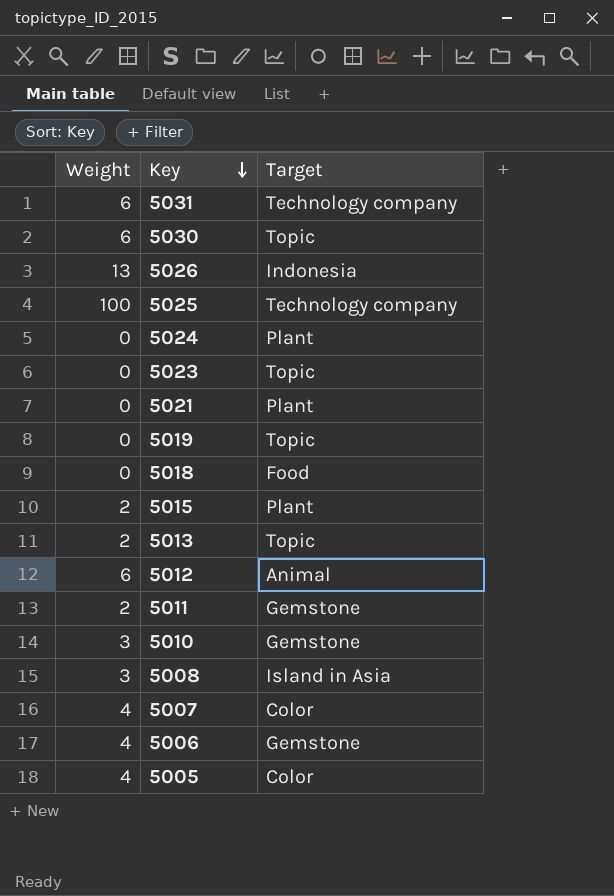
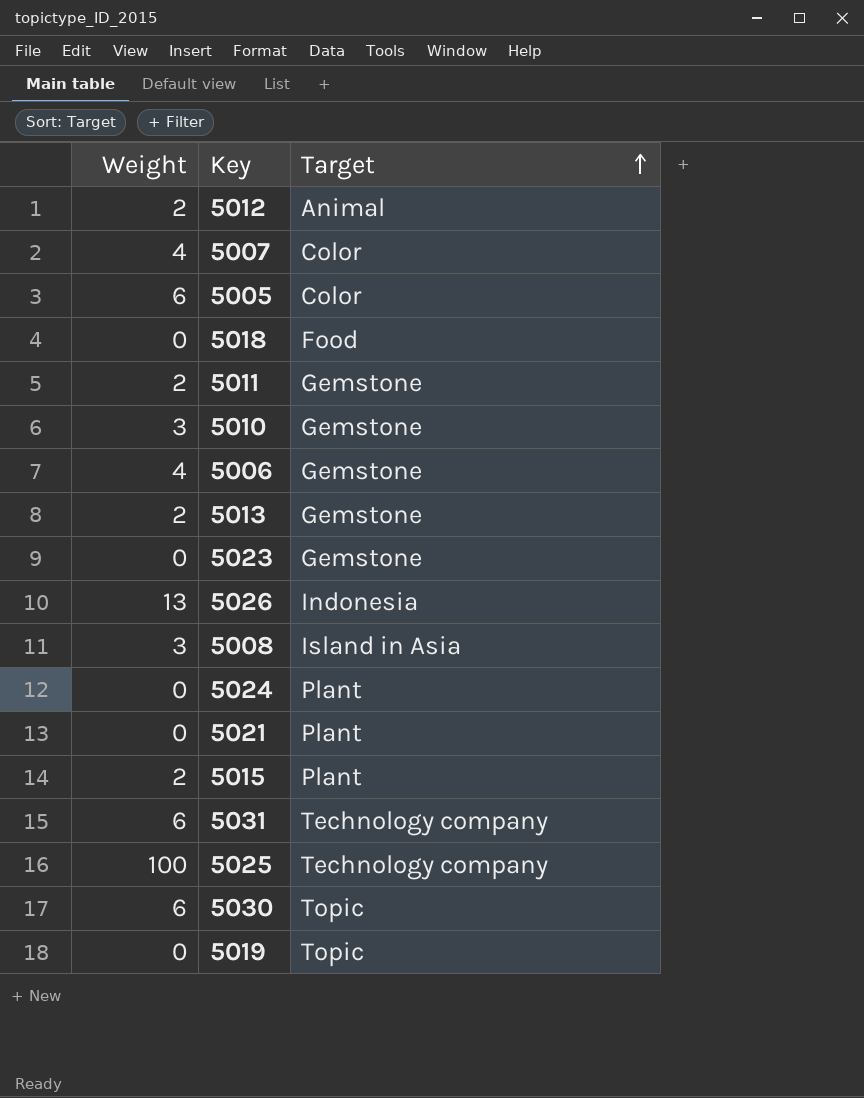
row order: Key descending -> Target ascending
5012 | Weight: 6 -> 2
5005 | Weight: 4 -> 6
5013 | Target: Topic -> Gemstone
5023 | Target: Topic -> Gemstone

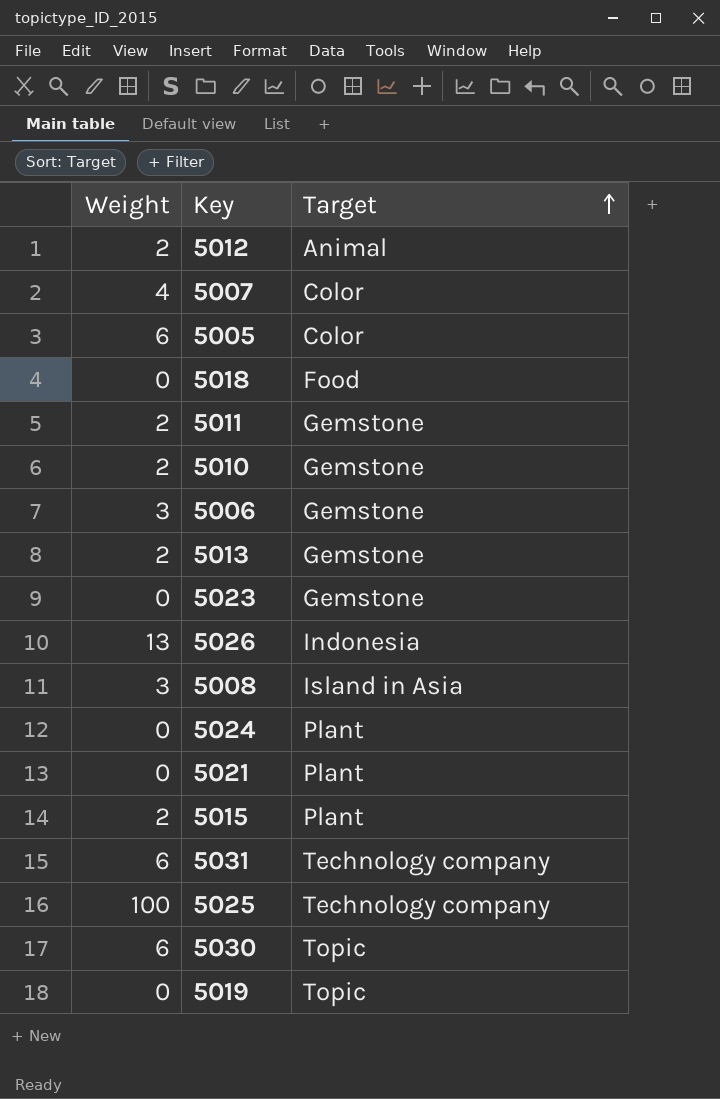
5010 | Weight: 3 -> 2
5006 | Weight: 4 -> 3

